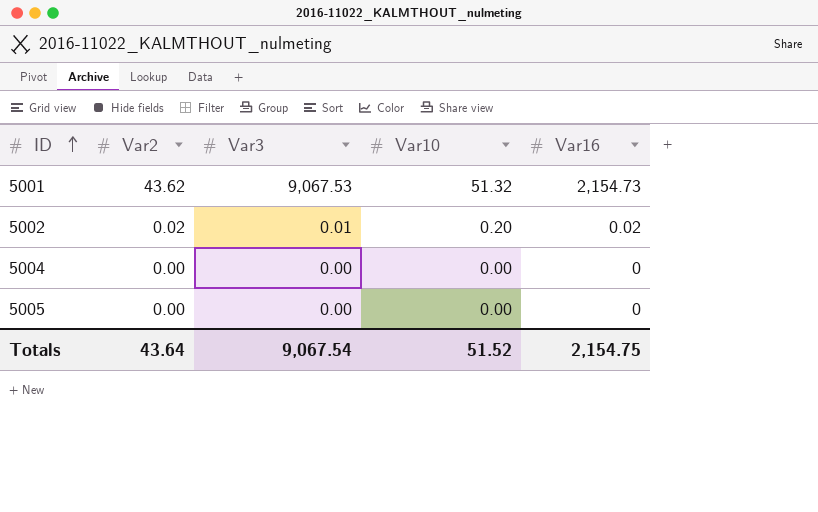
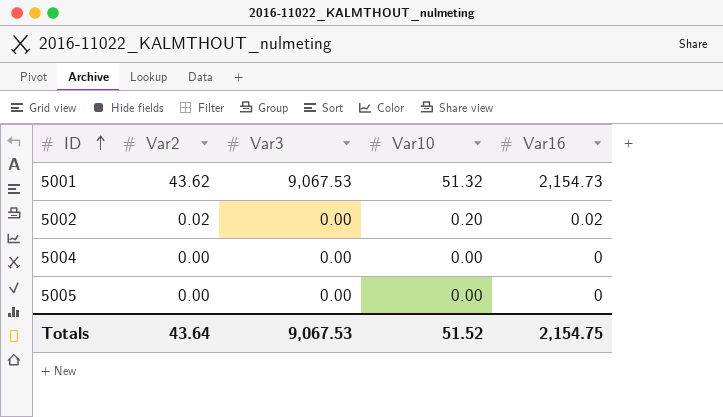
5002 | Var3: 0.01 -> 0.00
Totals | Var3: 9,067.54 -> 9,067.53

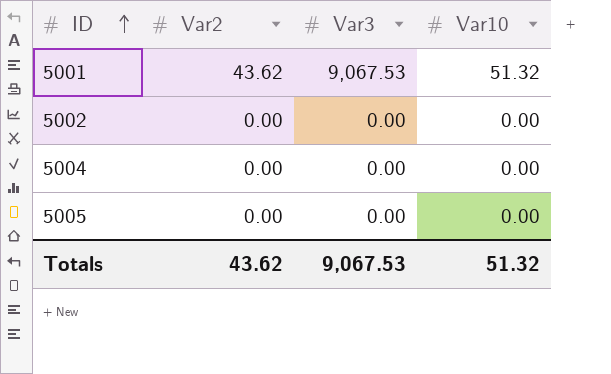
column Var16 | position: 5 -> none
5002 | Var2: 0.02 -> 0.00
5002 | Var10: 0.20 -> 0.00
Totals | Var2: 43.64 -> 43.62
Totals | Var10: 51.52 -> 51.32

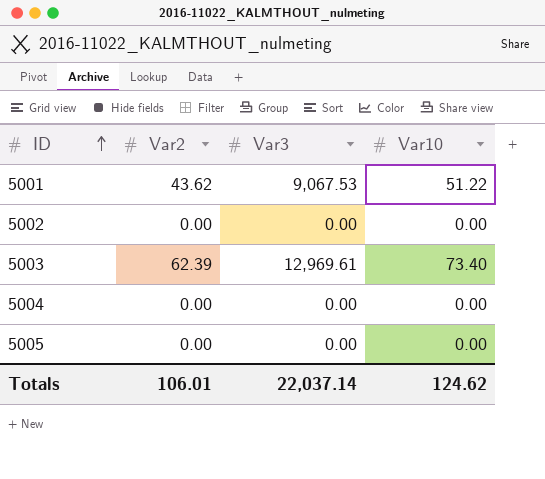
5001 | Var10: 51.32 -> 51.22
row 5003: none -> 62.39 | 12,969.61 | 73.40
Totals | Var2: 43.62 -> 106.01
Totals | Var3: 9,067.53 -> 22,037.14
Totals | Var10: 51.32 -> 124.62

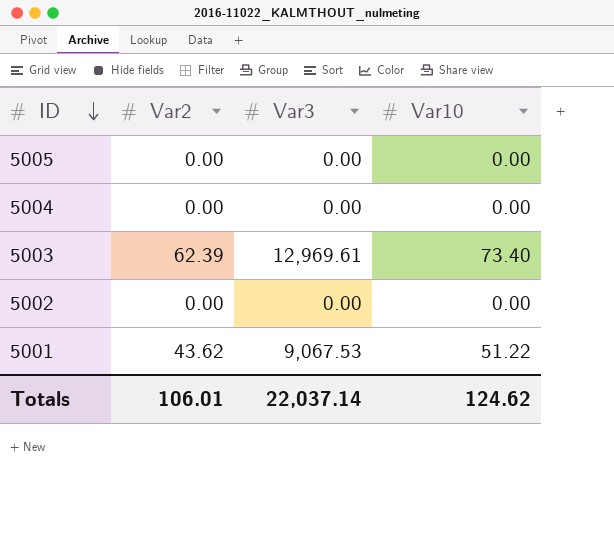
row order: ID ascending -> ID descending

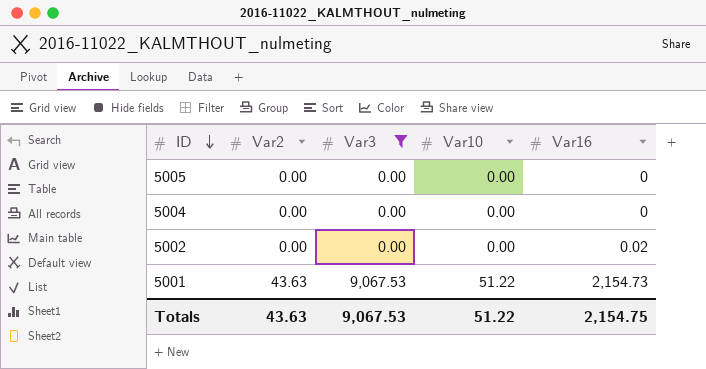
filter: none -> Var3 != 12,969.61
column Var16 | position: none -> 5
5001 | Var2: 43.62 -> 43.63
Totals | Var2: 106.01 -> 43.63
Totals | Var3: 22,037.14 -> 9,067.53
Totals | Var10: 124.62 -> 51.22

